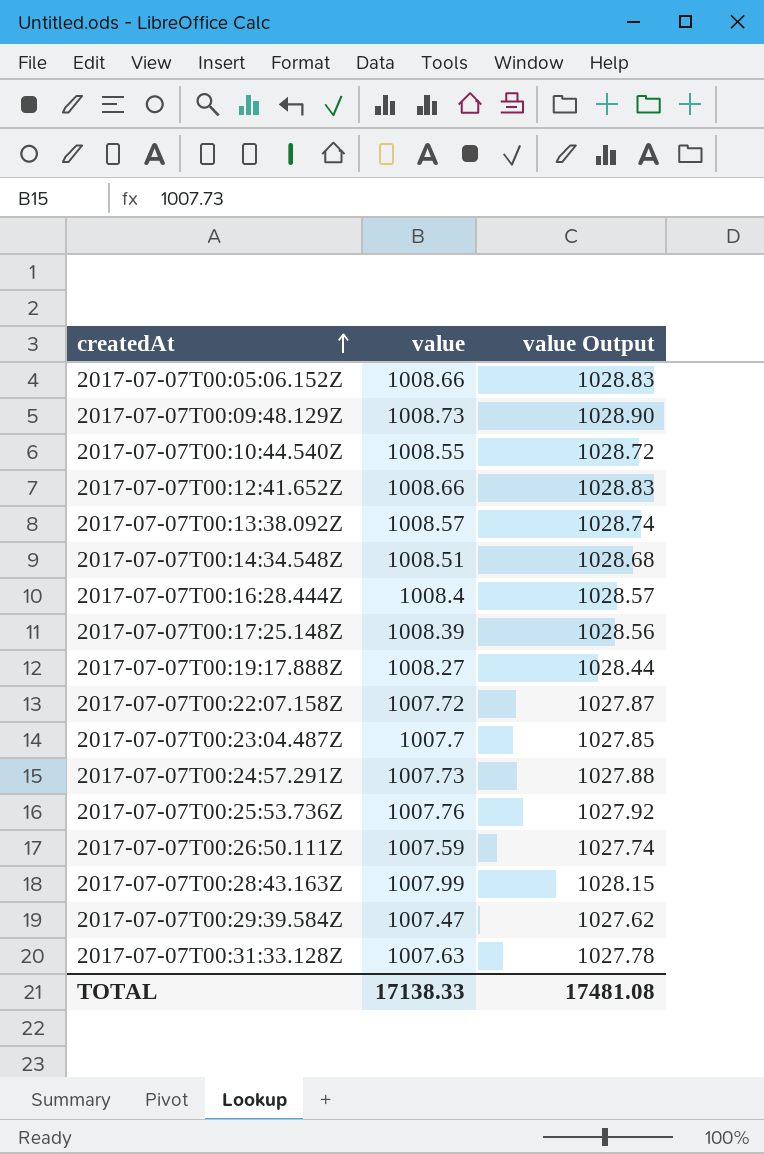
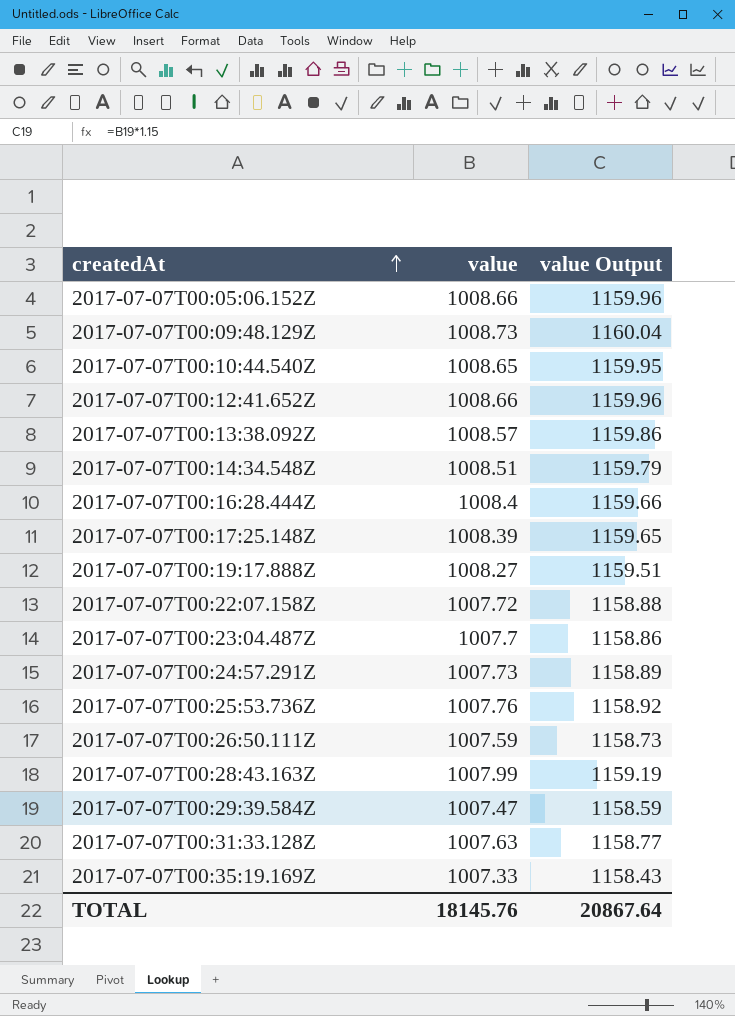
column value Output | formula: [value] * 1.02 -> [value] * 1.15
2017-07-07T00:10:44.540Z | value: 1008.55 -> 1008.65
row 2017-07-07T00:35:19.169Z: none -> 1007.33 | 1158.43
TOTAL | value: 17138.33 -> 18145.76
TOTAL | value Output: 17481.08 -> 20867.64

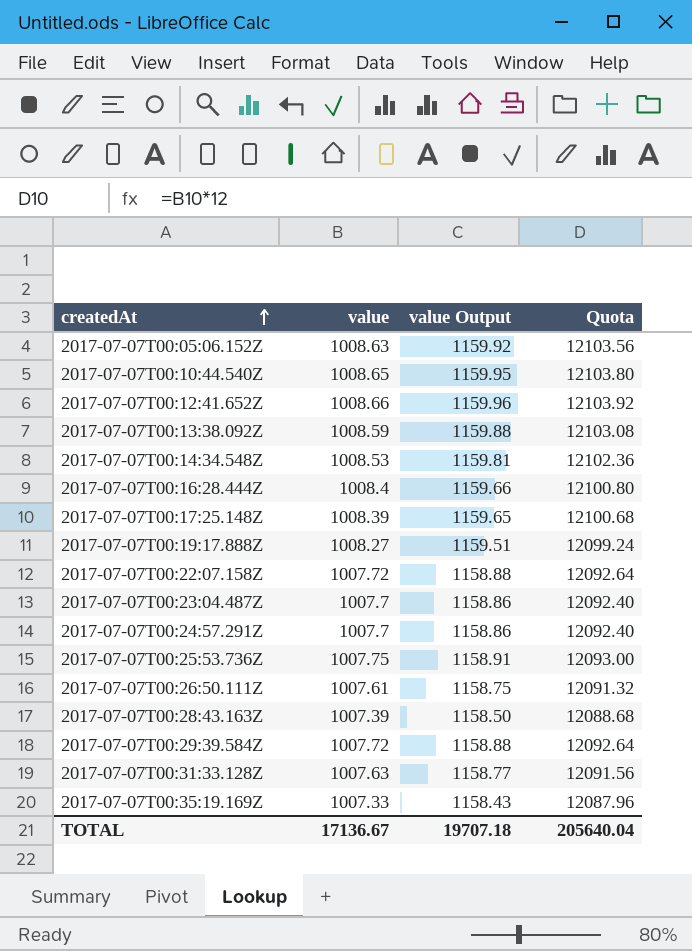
column Quota | formula: none -> [value] * 12
row 2017-07-07T00:09:48.129Z: 1008.73 | 1160.04 -> none
2017-07-07T00:05:06.152Z | value: 1008.66 -> 1008.63
2017-07-07T00:05:06.152Z | value Output: 1159.96 -> 1159.92
2017-07-07T00:13:38.092Z | value: 1008.57 -> 1008.59
2017-07-07T00:13:38.092Z | value Output: 1159.86 -> 1159.88
2017-07-07T00:14:34.548Z | value: 1008.51 -> 1008.53
2017-07-07T00:14:34.548Z | value Output: 1159.79 -> 1159.81
2017-07-07T00:24:57.291Z | value: 1007.73 -> 1007.7
2017-07-07T00:24:57.291Z | value Output: 1158.89 -> 1158.86
2017-07-07T00:25:53.736Z | value: 1007.76 -> 1007.75
2017-07-07T00:25:53.736Z | value Output: 1158.92 -> 1158.91
2017-07-07T00:26:50.111Z | value: 1007.59 -> 1007.61
2017-07-07T00:26:50.111Z | value Output: 1158.73 -> 1158.75
2017-07-07T00:28:43.163Z | value: 1007.99 -> 1007.39
2017-07-07T00:28:43.163Z | value Output: 1159.19 -> 1158.50
2017-07-07T00:29:39.584Z | value: 1007.47 -> 1007.72
2017-07-07T00:29:39.584Z | value Output: 1158.59 -> 1158.88
TOTAL | value: 18145.76 -> 17136.67
TOTAL | value Output: 20867.64 -> 19707.18

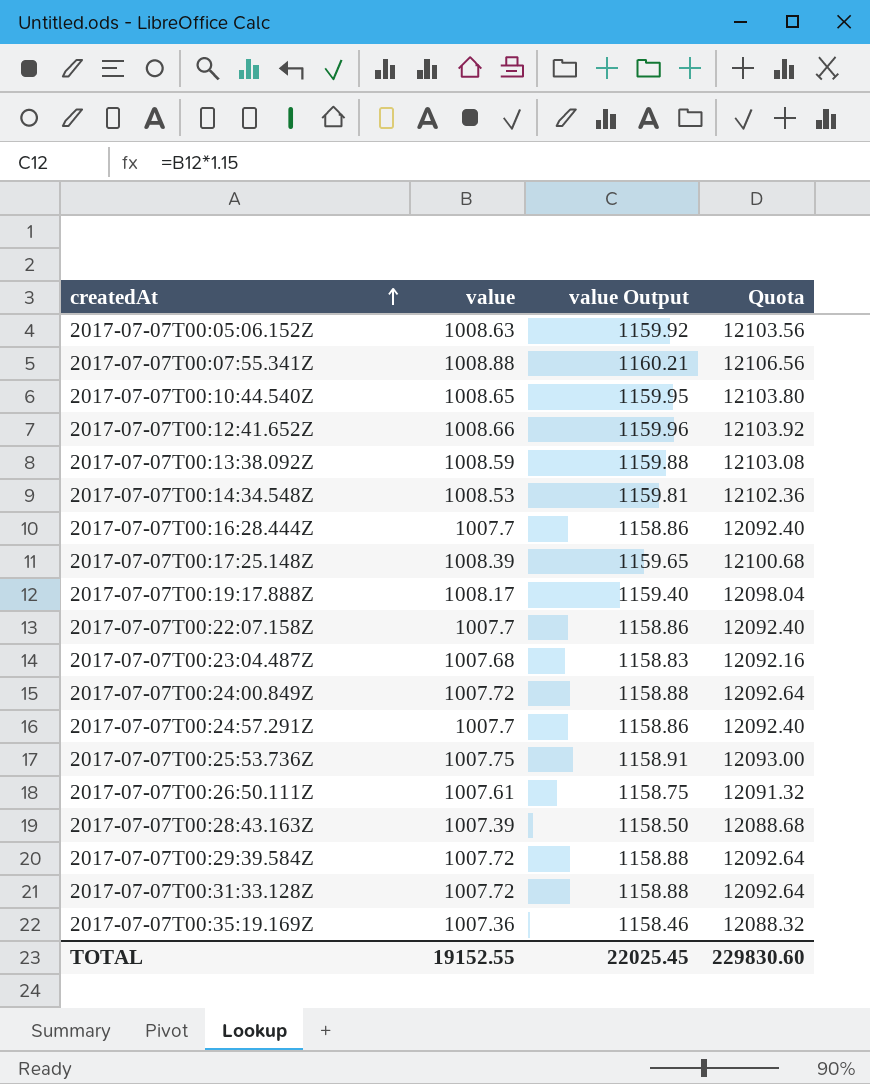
row 2017-07-07T00:07:55.341Z: none -> 1008.88 | 1160.21 | 12106.56
2017-07-07T00:16:28.444Z | value: 1008.4 -> 1007.7
2017-07-07T00:16:28.444Z | value Output: 1159.66 -> 1158.86
2017-07-07T00:16:28.444Z | Quota: 12100.80 -> 12092.40
2017-07-07T00:19:17.888Z | value: 1008.27 -> 1008.17
2017-07-07T00:19:17.888Z | value Output: 1159.51 -> 1159.40
2017-07-07T00:19:17.888Z | Quota: 12099.24 -> 12098.04
2017-07-07T00:22:07.158Z | value: 1007.72 -> 1007.7
2017-07-07T00:22:07.158Z | value Output: 1158.88 -> 1158.86
2017-07-07T00:22:07.158Z | Quota: 12092.64 -> 12092.40
2017-07-07T00:23:04.487Z | value: 1007.7 -> 1007.68
2017-07-07T00:23:04.487Z | value Output: 1158.86 -> 1158.83
2017-07-07T00:23:04.487Z | Quota: 12092.40 -> 12092.16
row 2017-07-07T00:24:00.849Z: none -> 1007.72 | 1158.88 | 12092.64
2017-07-07T00:31:33.128Z | value: 1007.63 -> 1007.72
2017-07-07T00:31:33.128Z | value Output: 1158.77 -> 1158.88
2017-07-07T00:31:33.128Z | Quota: 12091.56 -> 12092.64
2017-07-07T00:35:19.169Z | value: 1007.33 -> 1007.36
2017-07-07T00:35:19.169Z | value Output: 1158.43 -> 1158.46
2017-07-07T00:35:19.169Z | Quota: 12087.96 -> 12088.32
TOTAL | value: 17136.67 -> 19152.55
TOTAL | value Output: 19707.18 -> 22025.45
TOTAL | Quota: 205640.04 -> 229830.60

